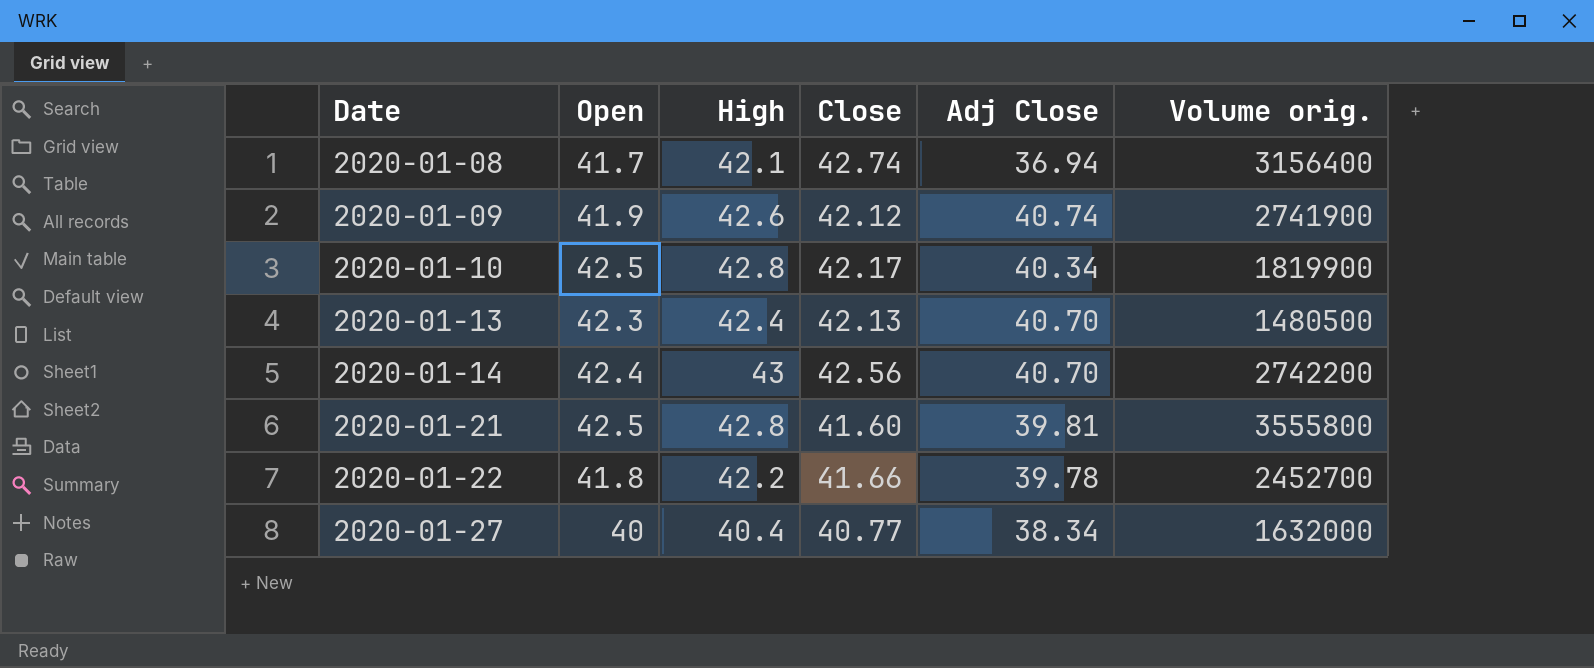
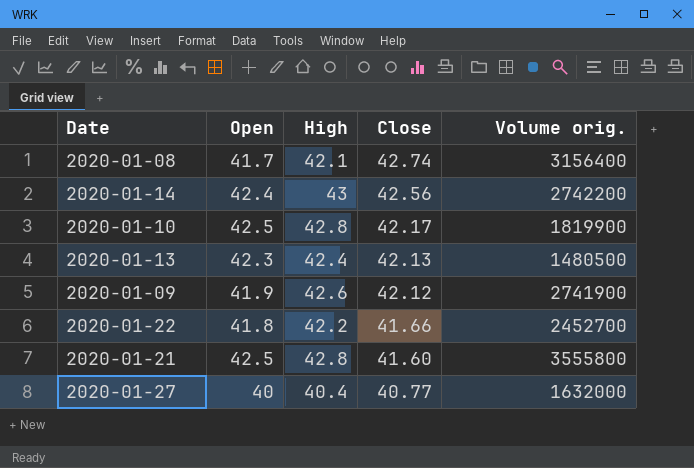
row order: Date ascending -> Close descending
column Adj Close | position: 5 -> none

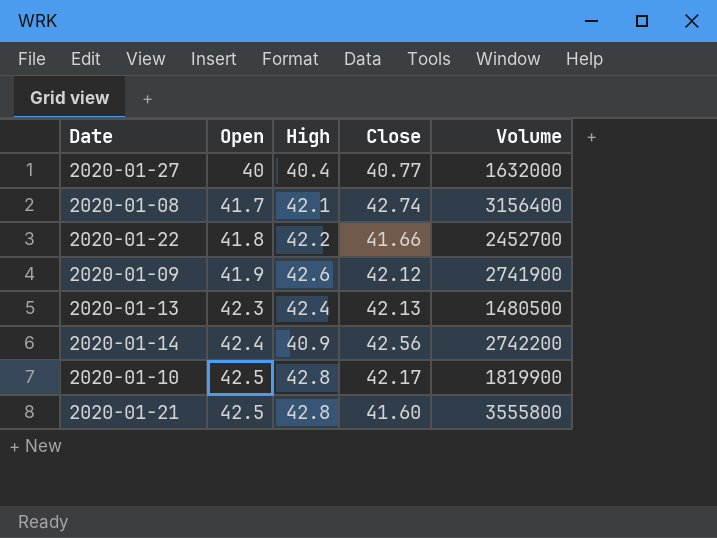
row order: Close descending -> Open ascending
column name: Volume orig. -> Volume
2020-01-14 | High: 43 -> 40.9

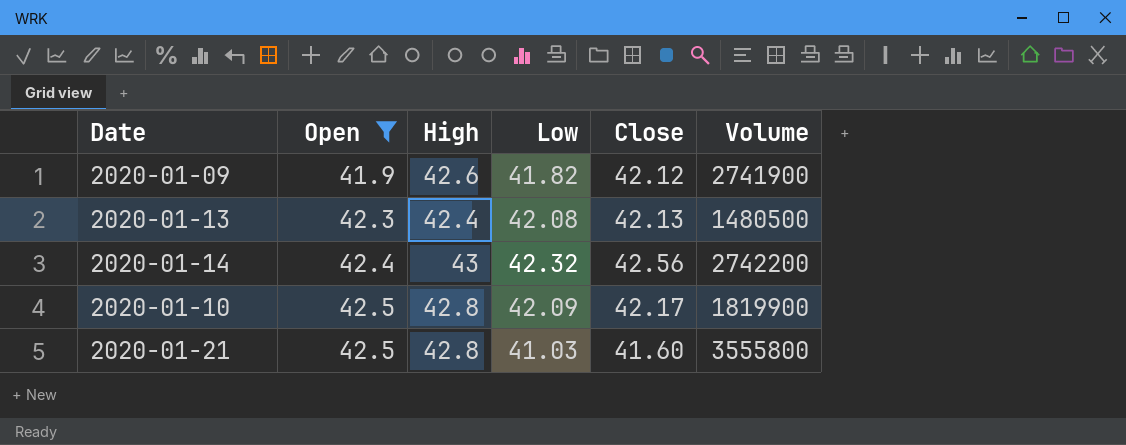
filter: none -> Open >= 41.9
column Low | position: none -> 4
2020-01-14 | High: 40.9 -> 43

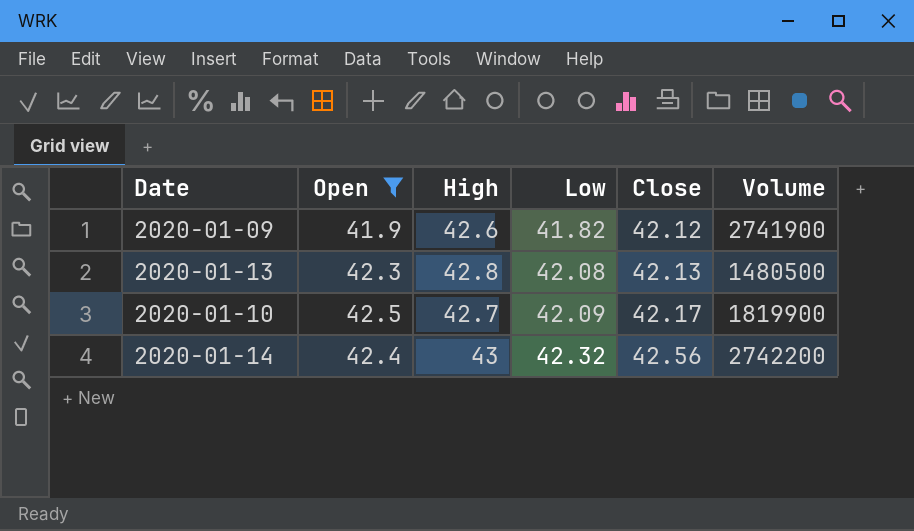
row order: Open ascending -> Low ascending
row 2020-01-21: 42.5 | 42.8 | 41.03 | 41.60 | 3555800 -> none
2020-01-13 | High: 42.4 -> 42.8
2020-01-10 | High: 42.8 -> 42.7

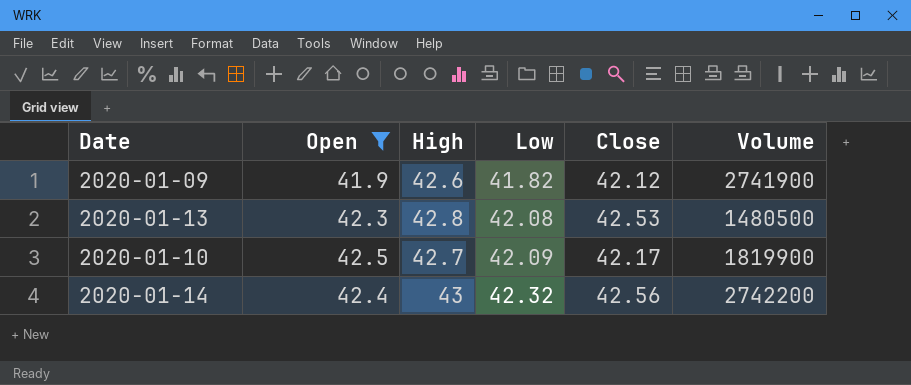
2020-01-13 | Close: 42.13 -> 42.53

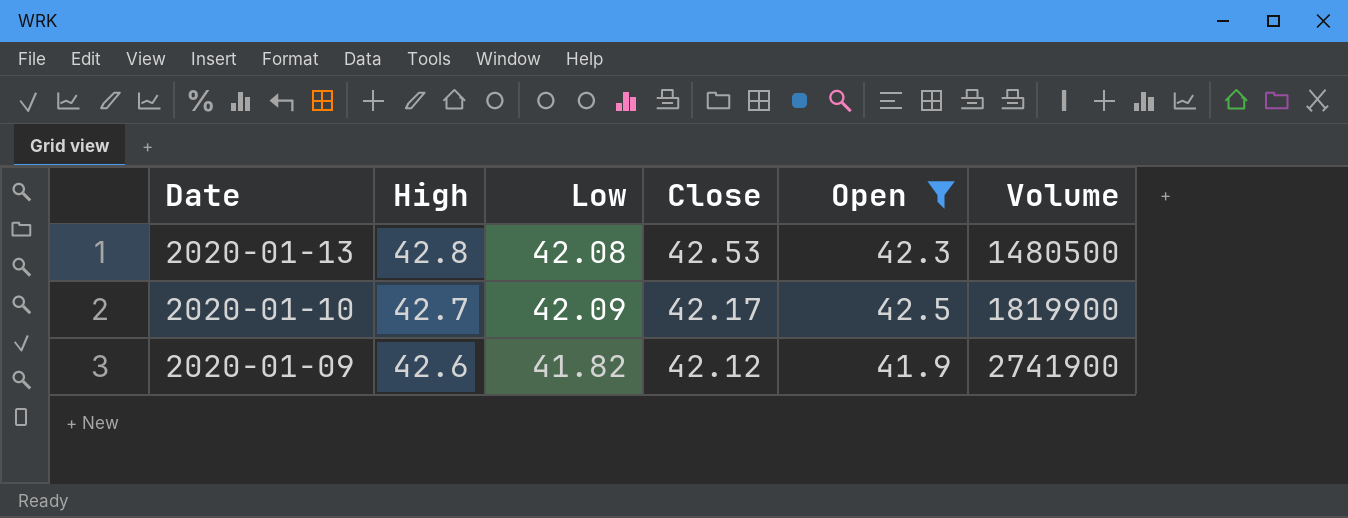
row order: Low ascending -> Date descending
column Open | position: 2 -> 5
row 2020-01-14: 42.4 | 43 | 42.32 | 42.56 | 2742200 -> none

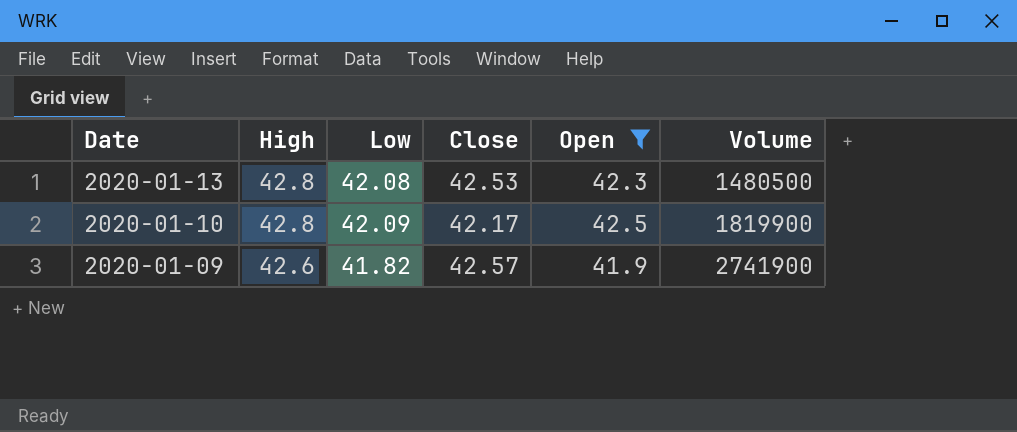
2020-01-10 | High: 42.7 -> 42.8
2020-01-09 | Close: 42.12 -> 42.57

